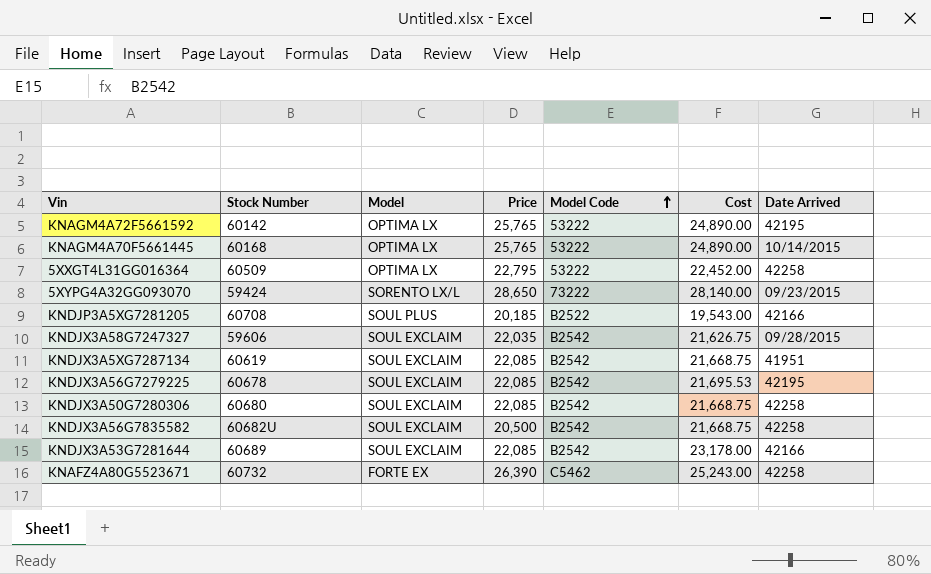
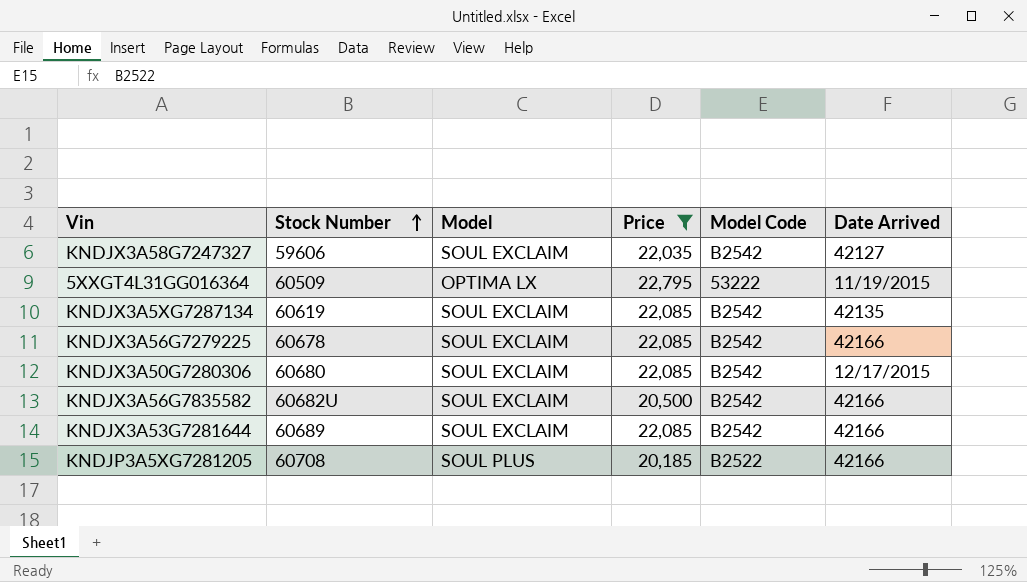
filter: none -> Price <= 22,795
row order: Model Code ascending -> Stock Number ascending
column Cost | position: 6 -> none
KNDJX3A58G7247327 | Date Arrived: 09/28/2015 -> 42127
5XXGT4L31GG016364 | Date Arrived: 42258 -> 11/19/2015
KNDJX3A5XG7287134 | Date Arrived: 41951 -> 42135
KNDJX3A56G7279225 | Date Arrived: 42195 -> 42166
KNDJX3A50G7280306 | Date Arrived: 42258 -> 12/17/2015
KNDJX3A56G7835582 | Date Arrived: 42258 -> 42166

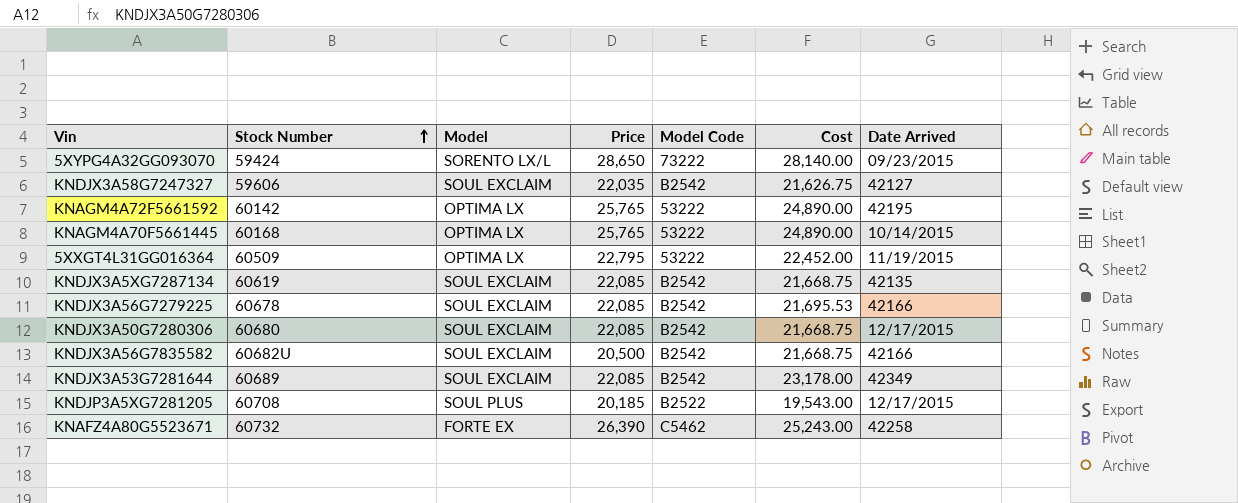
filter: Price <= 22,795 -> none
column Cost | position: none -> 6
KNDJX3A53G7281644 | Date Arrived: 42166 -> 42349
KNDJP3A5XG7281205 | Date Arrived: 42166 -> 12/17/2015

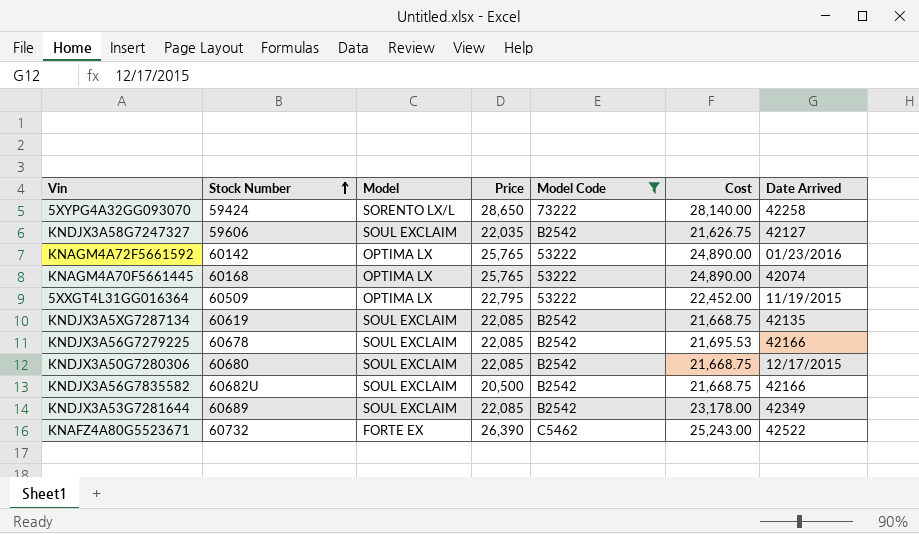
filter: none -> Model Code != B2522
5XYPG4A32GG093070 | Date Arrived: 09/23/2015 -> 42258
KNAGM4A72F5661592 | Date Arrived: 42195 -> 01/23/2016
KNAGM4A70F5661445 | Date Arrived: 10/14/2015 -> 42074
KNAFZ4A80G5523671 | Date Arrived: 42258 -> 42522

